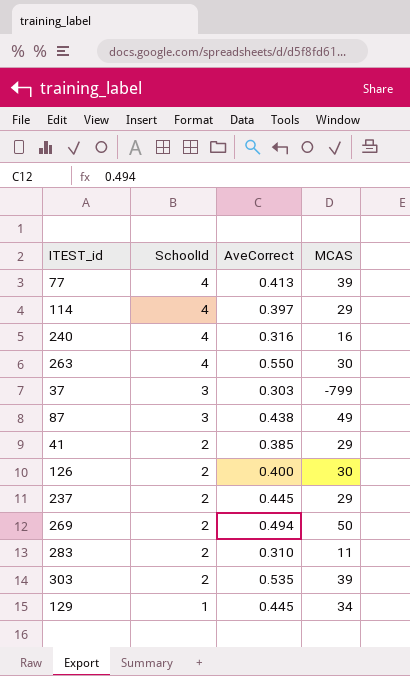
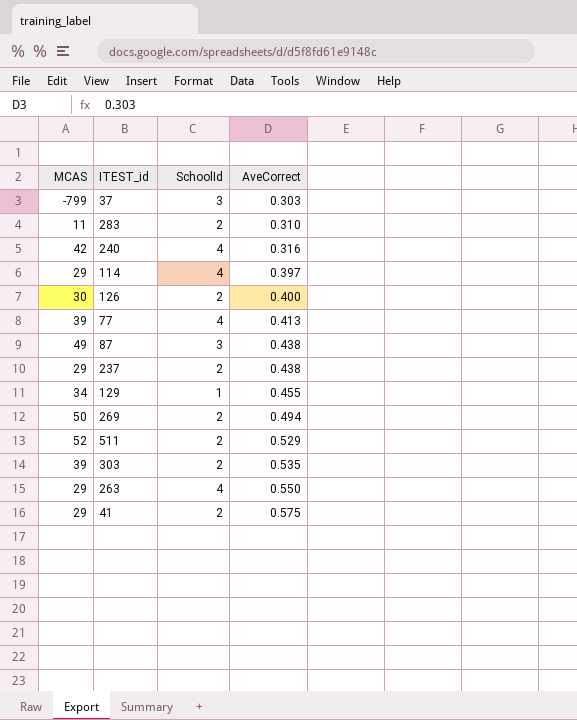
row order: SchoolId descending -> AveCorrect ascending
column MCAS | position: 4 -> 1
240 | MCAS: 16 -> 42
237 | AveCorrect: 0.445 -> 0.438
129 | AveCorrect: 0.445 -> 0.455
row 511: none -> 52 | 2 | 0.529
263 | MCAS: 30 -> 29
41 | AveCorrect: 0.385 -> 0.575

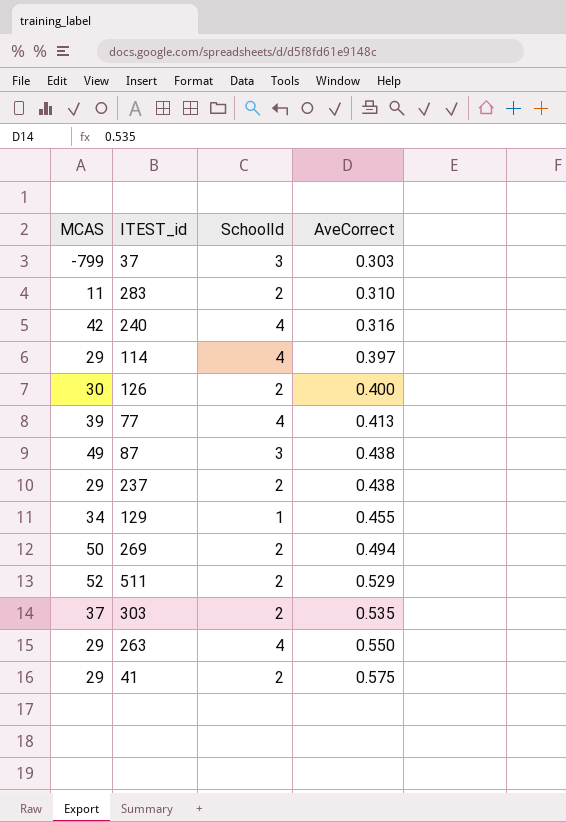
303 | MCAS: 39 -> 37

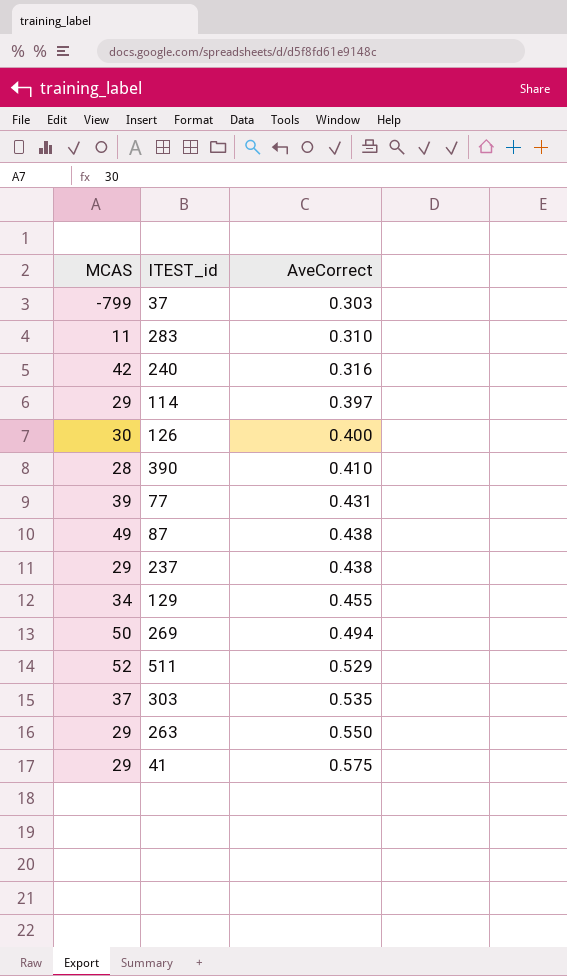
column SchoolId | position: 3 -> none
row 390: none -> 28 | 0.410
77 | AveCorrect: 0.413 -> 0.431

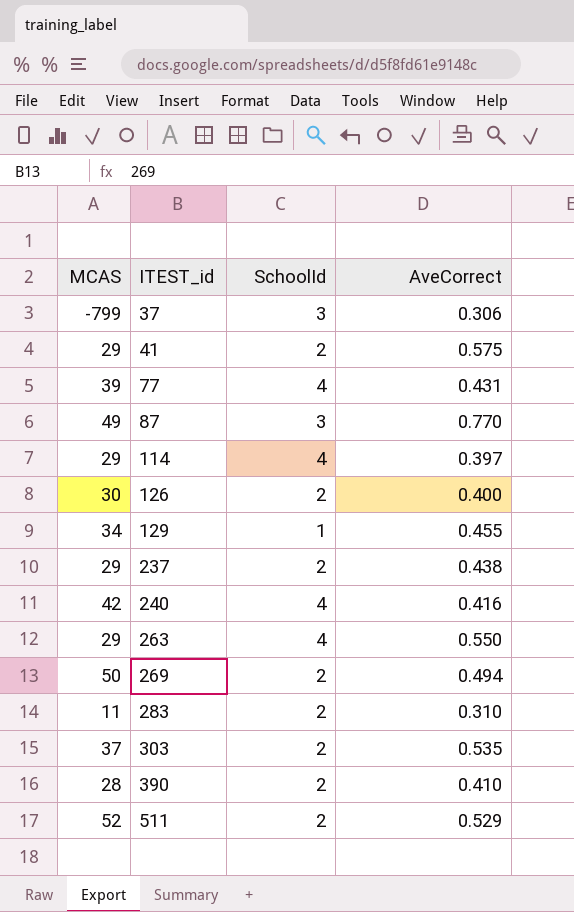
row order: AveCorrect ascending -> ITEST_id ascending
column SchoolId | position: none -> 3
37 | AveCorrect: 0.303 -> 0.306
87 | AveCorrect: 0.438 -> 0.770
240 | AveCorrect: 0.316 -> 0.416

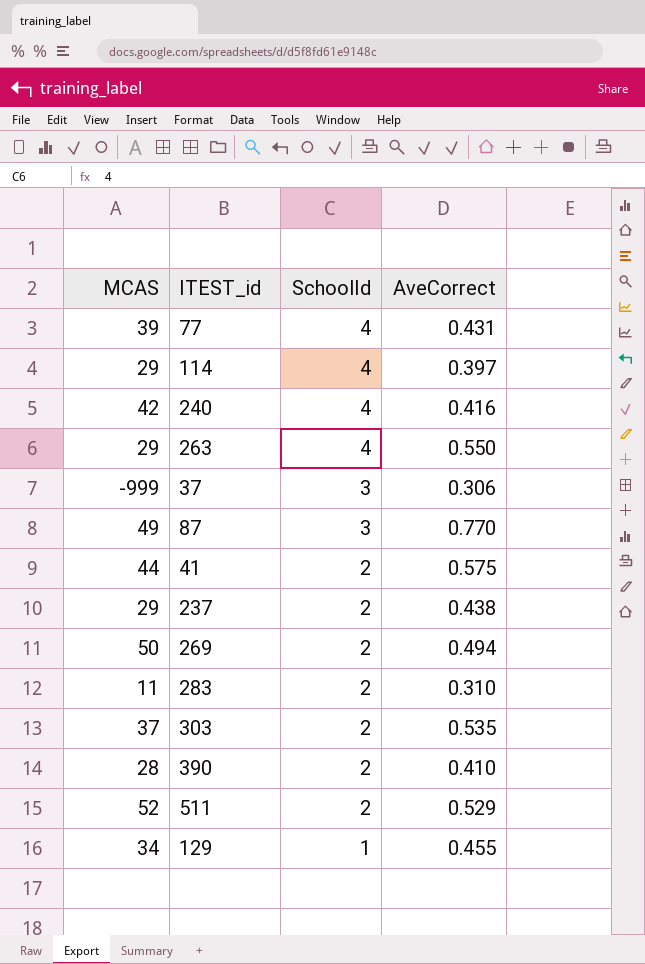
row order: ITEST_id ascending -> SchoolId descending
row 126: 30 | 2 | 0.400 -> none
37 | MCAS: -799 -> -999
41 | MCAS: 29 -> 44

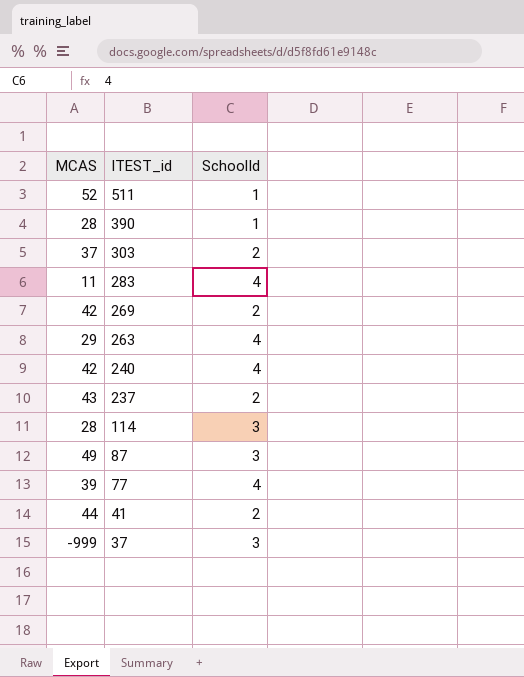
row order: SchoolId descending -> ITEST_id descending
column AveCorrect | position: 4 -> none
row 129: 34 | 1 | 0.455 -> none
511 | SchoolId: 2 -> 1
390 | SchoolId: 2 -> 1
283 | SchoolId: 2 -> 4
269 | MCAS: 50 -> 42
237 | MCAS: 29 -> 43
114 | MCAS: 29 -> 28
114 | SchoolId: 4 -> 3

